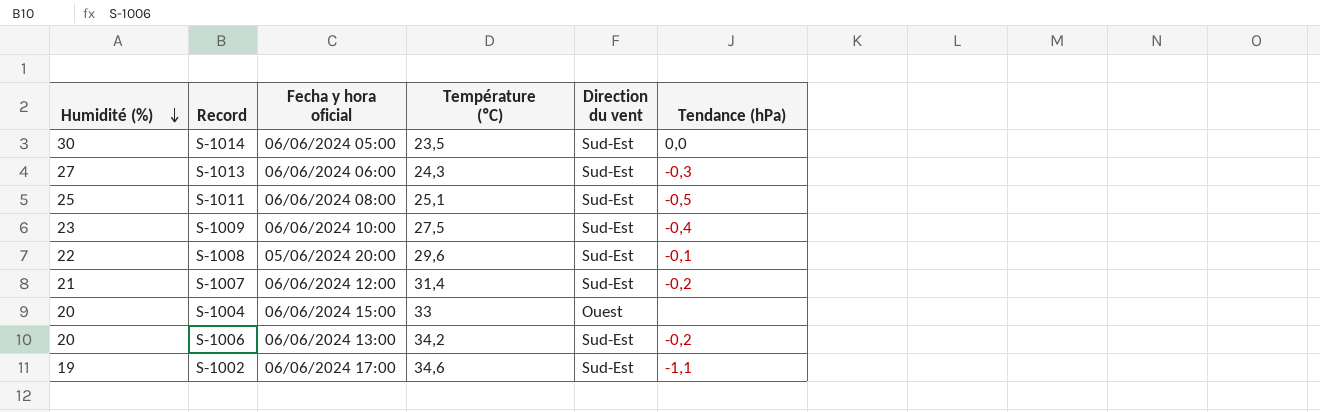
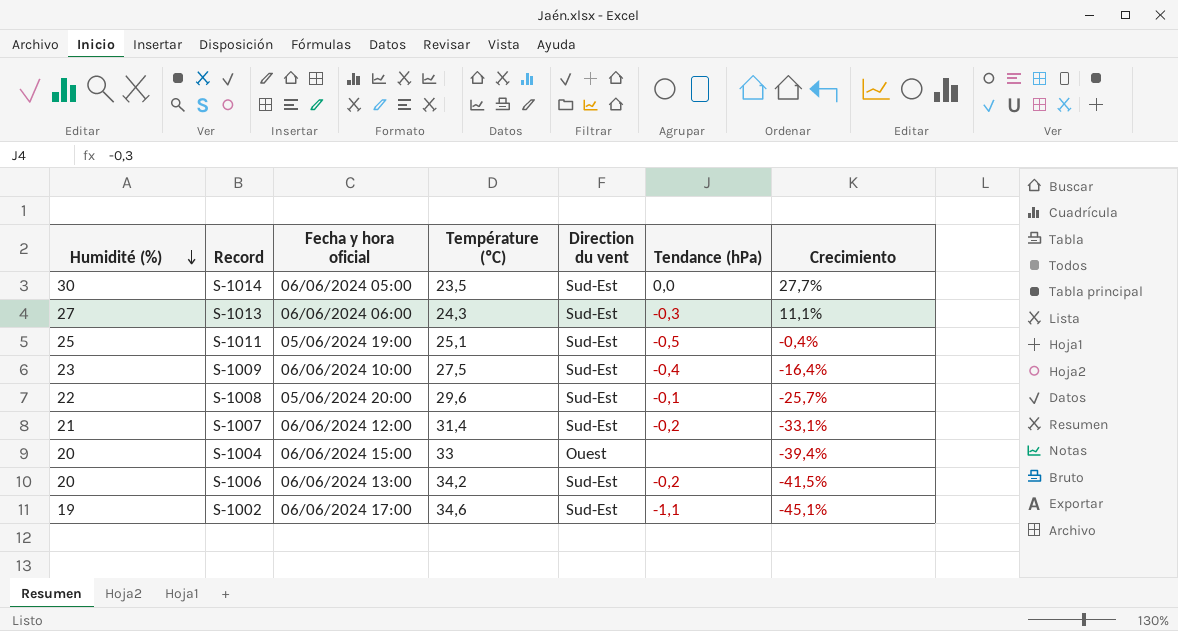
column Crecimiento | formula: none -> ([Humidité (%)] - [Température (ºC)]) / [Température (ºC)]
S-1011 | Fecha y hora oficial: 06/06/2024 08:00 -> 05/06/2024 19:00

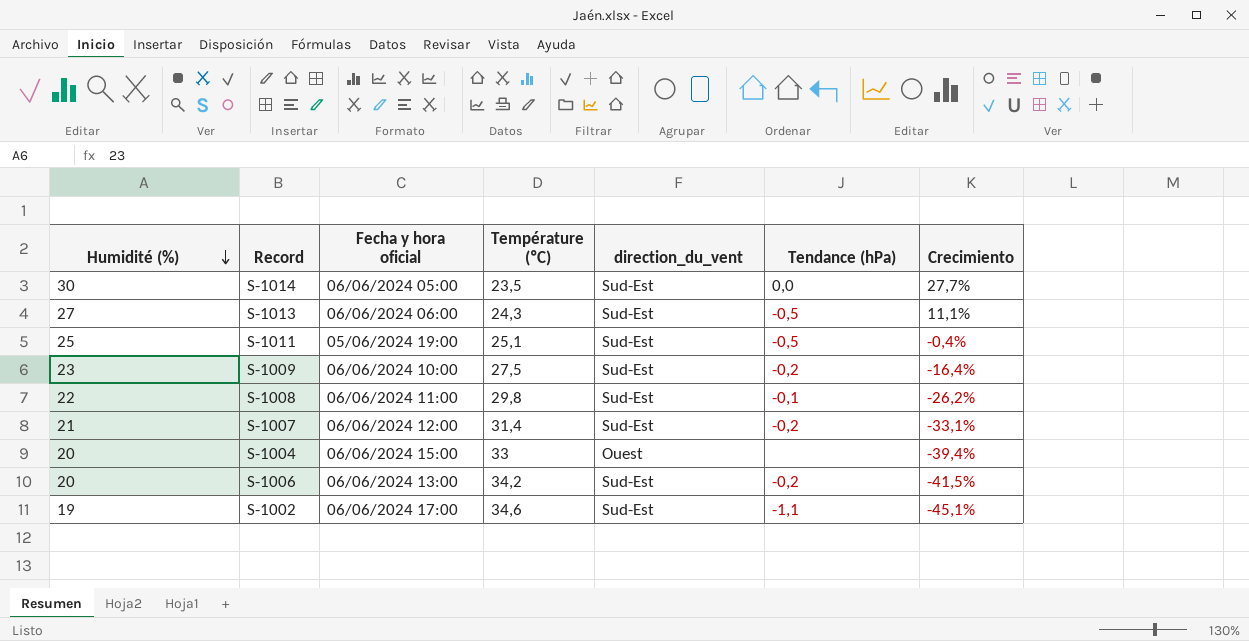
column name: Direction du vent -> direction_du_vent
S-1013 | Tendance (hPa): -0,3 -> -0,5
S-1009 | Tendance (hPa): -0,4 -> -0,2
S-1008 | Fecha y hora oficial: 05/06/2024 20:00 -> 06/06/2024 11:00
S-1008 | Température (ºC): 29,6 -> 29,8
S-1008 | Crecimiento: -25,7% -> -26,2%

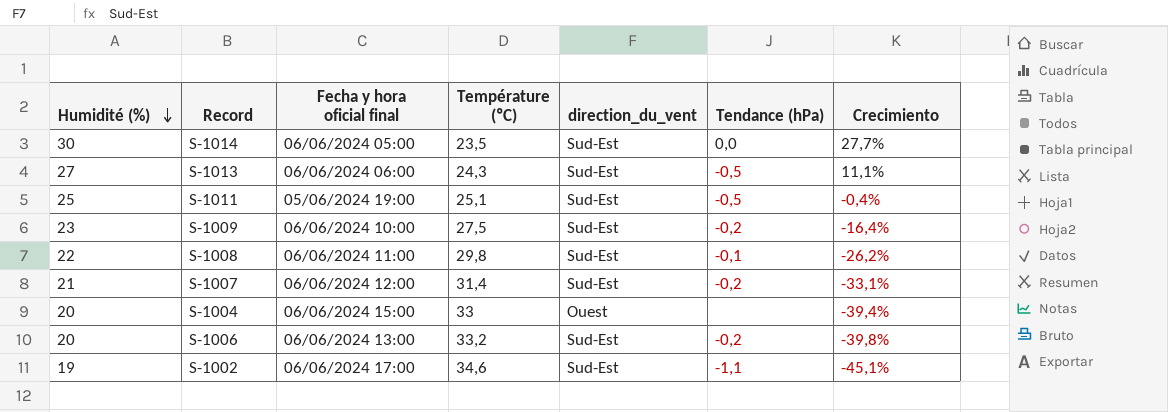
column name: Fecha y hora oficial -> Fecha y hora oficial final
S-1006 | Température (ºC): 34,2 -> 33,2
S-1006 | Crecimiento: -41,5% -> -39,8%

